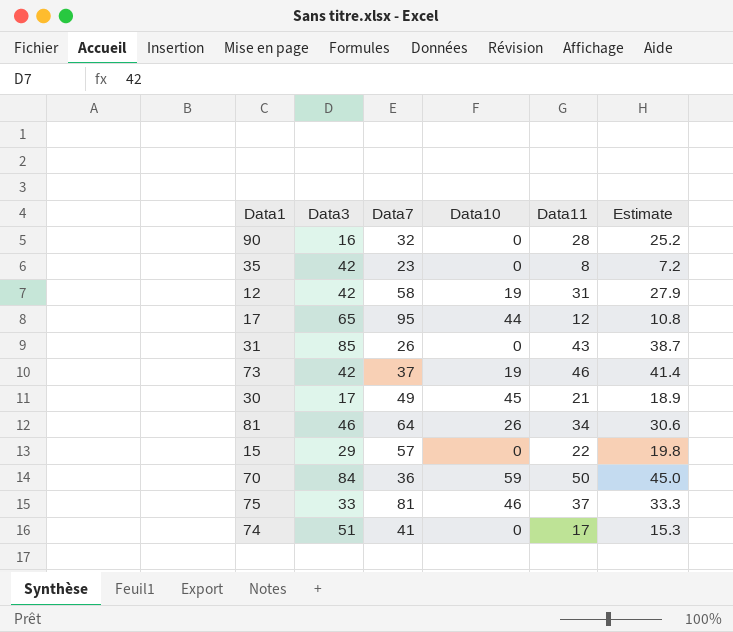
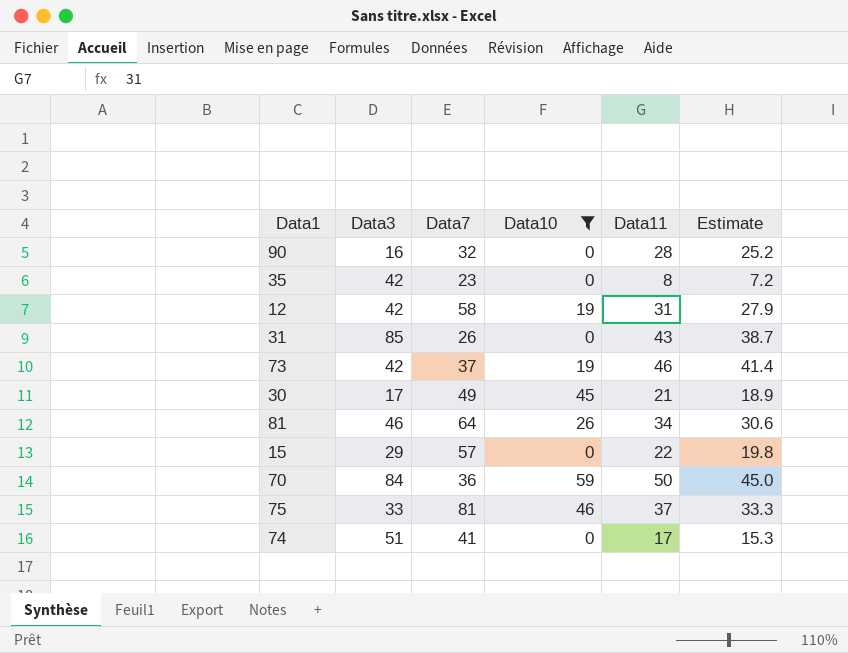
filter: none -> Data10 != 44

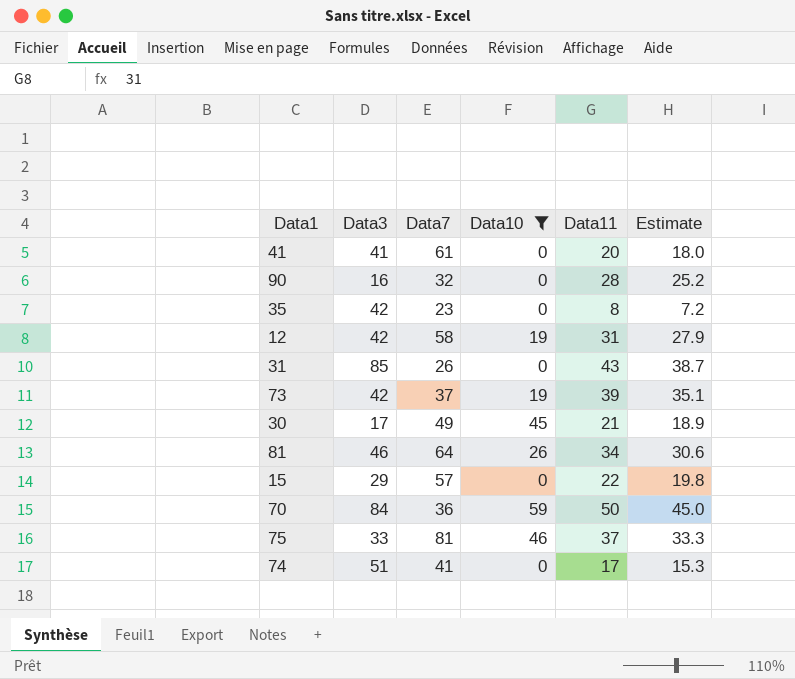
row 41: none -> 41 | 61 | 0 | 20 | 18.0
73 | Data11: 46 -> 39
73 | Estimate: 41.4 -> 35.1

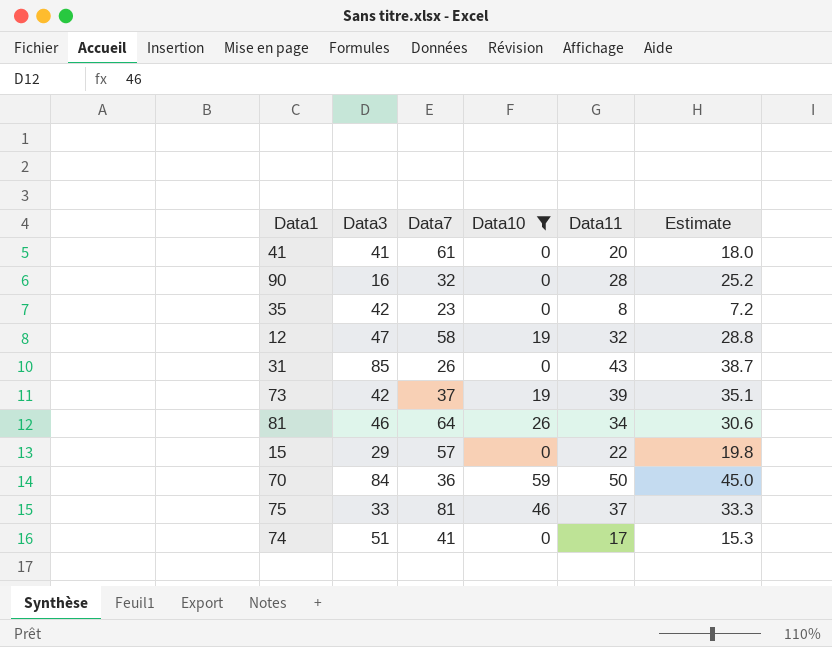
row 30: 17 | 49 | 45 | 21 | 18.9 -> none
12 | Data3: 42 -> 47
12 | Data11: 31 -> 32
12 | Estimate: 27.9 -> 28.8

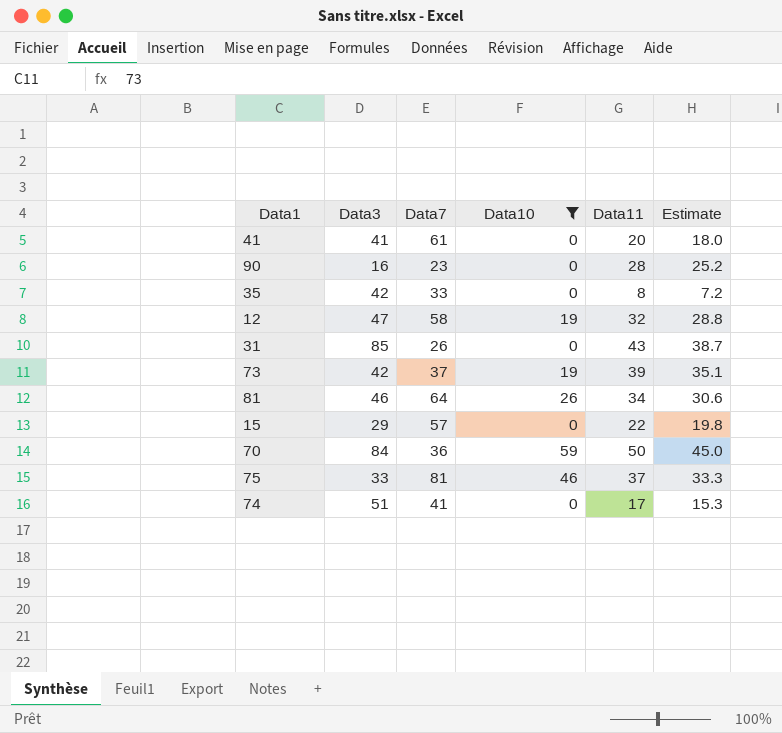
90 | Data7: 32 -> 23
35 | Data7: 23 -> 33

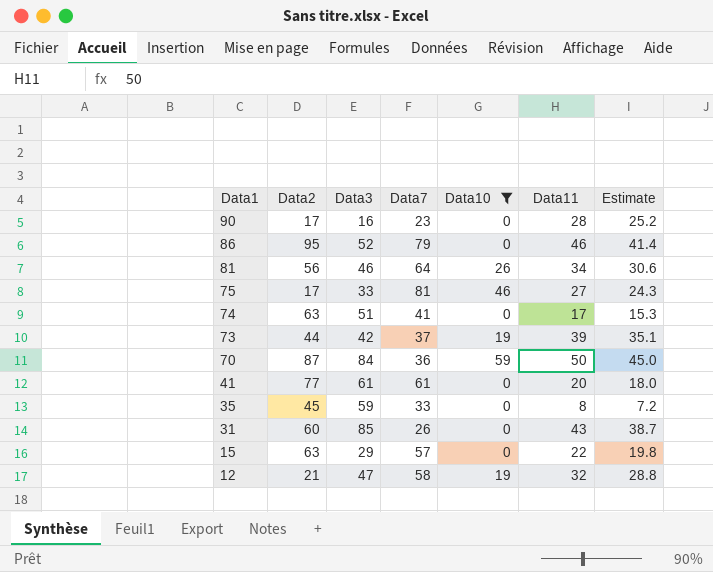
row order: none -> Data1 descending
column Data2 | position: none -> 2
row 86: none -> 95 | 52 | 79 | 0 | 46 | 41.4
75 | Data11: 37 -> 27
75 | Estimate: 33.3 -> 24.3
41 | Data3: 41 -> 61
35 | Data3: 42 -> 59

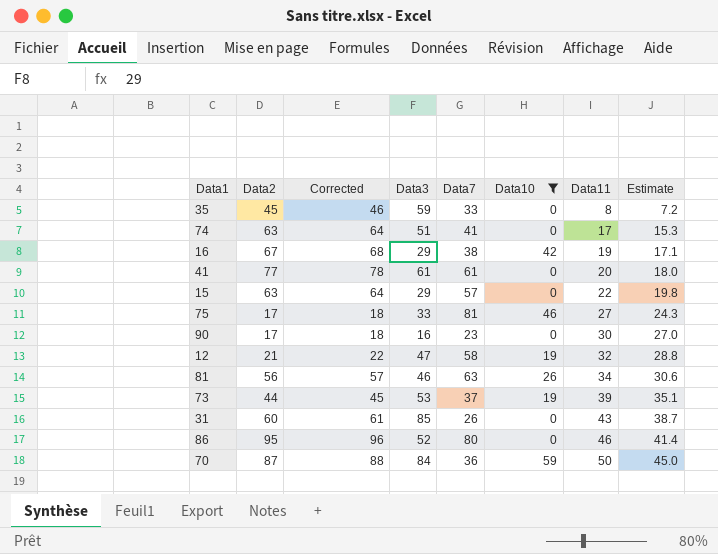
row order: Data1 descending -> Data11 ascending
column Corrected | formula: none -> [Data2] + 1
row 16: none -> 67 | 68 | 29 | 38 | 42 | 19 | 17.1
90 | Data11: 28 -> 30
90 | Estimate: 25.2 -> 27.0
81 | Data7: 64 -> 63
73 | Data3: 42 -> 53
86 | Data7: 79 -> 80

